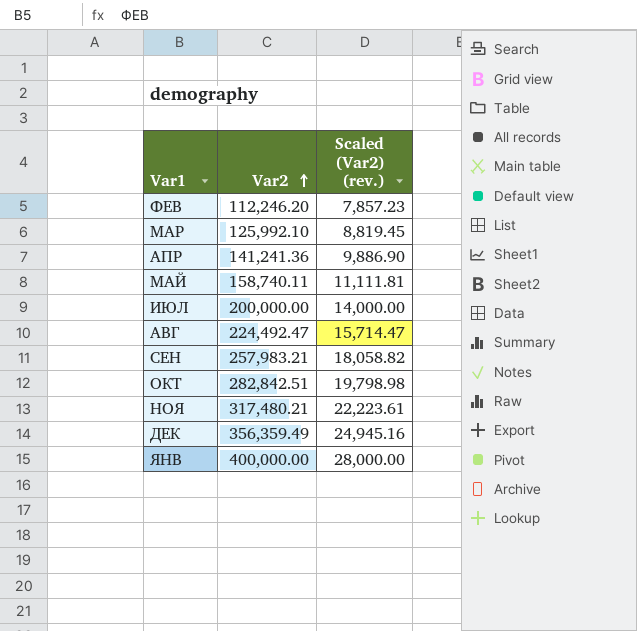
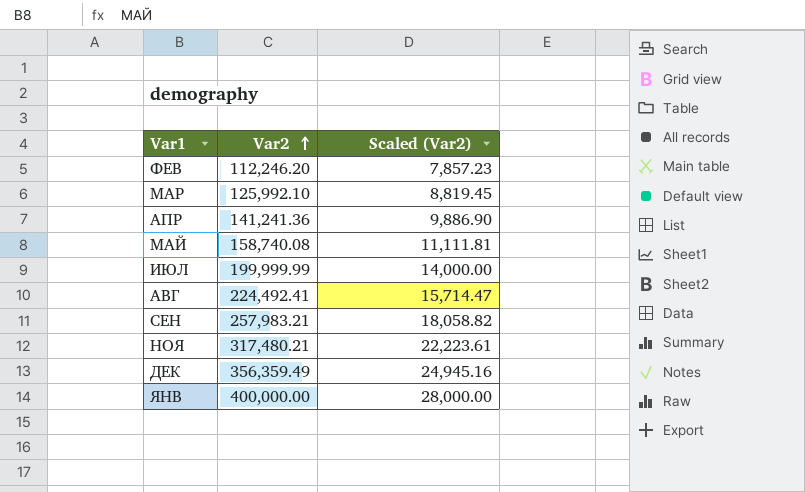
column name: Scaled (Var2) (rev.) -> Scaled (Var2)
row ОКТ: 282,842.51 | 19,798.98 -> none
МАЙ | Var2: 158,740.11 -> 158,740.08
ИЮЛ | Var2: 200,000.00 -> 199,999.99
АВГ | Var2: 224,492.47 -> 224,492.41

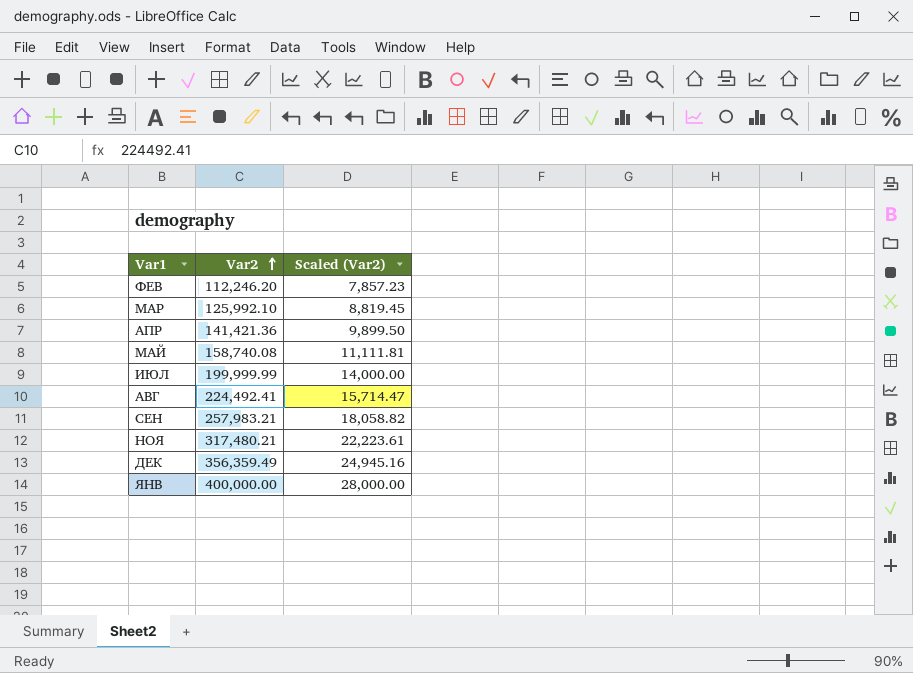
АПР | Var2: 141,241.36 -> 141,421.36
АПР | Scaled (Var2): 9,886.90 -> 9,899.50

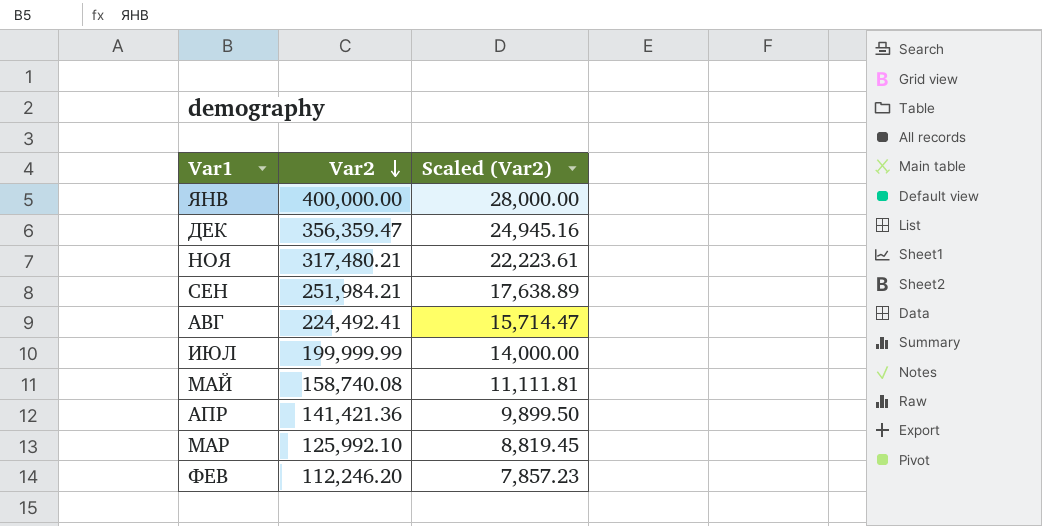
row order: Var2 ascending -> Var2 descending
ДЕК | Var2: 356,359.49 -> 356,359.47
СЕН | Var2: 257,983.21 -> 251,984.21
СЕН | Scaled (Var2): 18,058.82 -> 17,638.89

